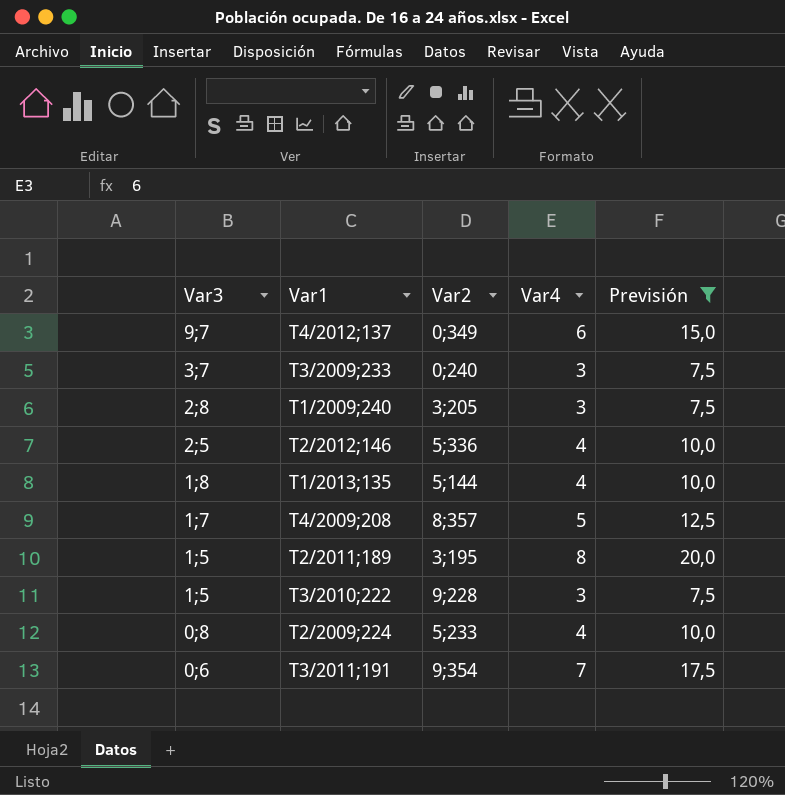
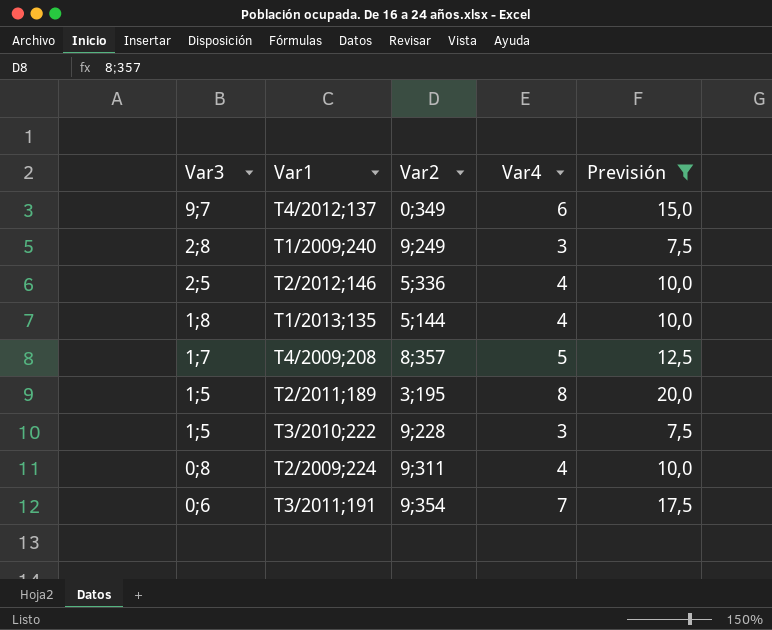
row T3/2009;233: 3;7 | 0;240 | 3 | 7,5 -> none
T1/2009;240 | Var2: 3;205 -> 9;249
T2/2009;224 | Var2: 5;233 -> 9;311

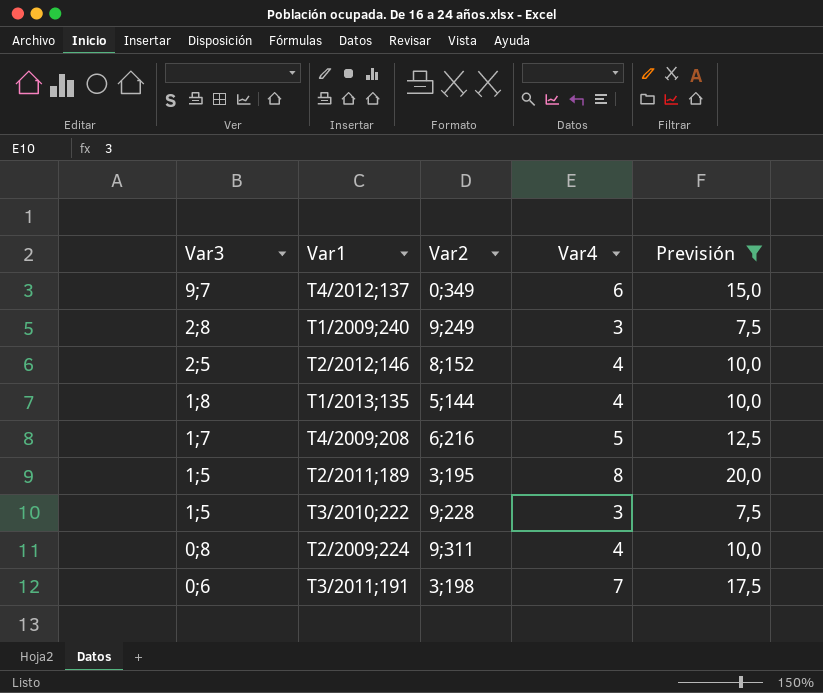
T2/2012;146 | Var2: 5;336 -> 8;152
T4/2009;208 | Var2: 8;357 -> 6;216
T3/2011;191 | Var2: 9;354 -> 3;198

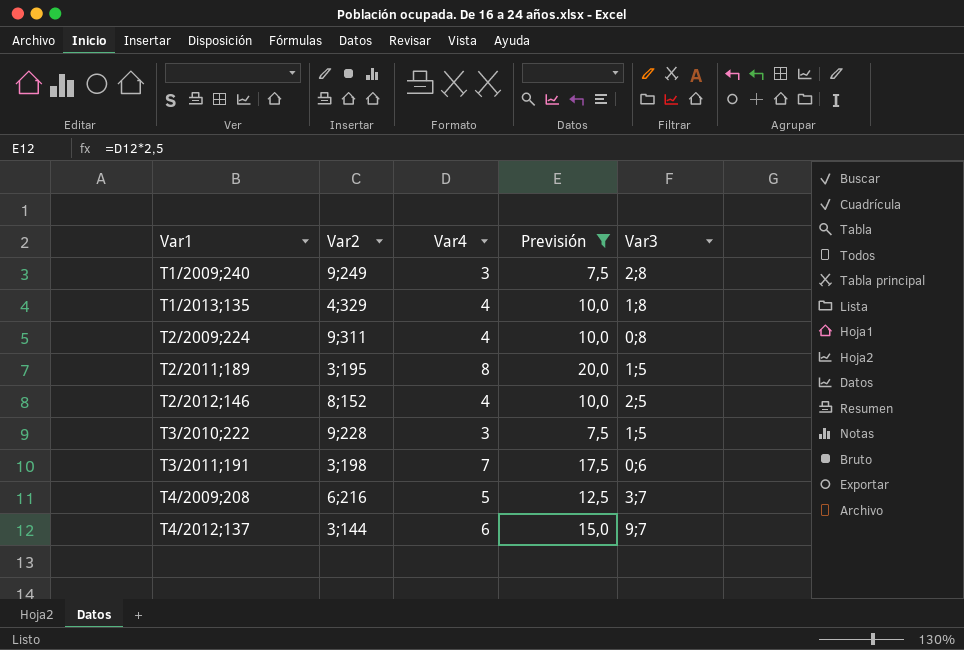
row order: Var3 descending -> Var1 ascending
column Var3 | position: 1 -> 5
T1/2013;135 | Var2: 5;144 -> 4;329
T4/2009;208 | Var3: 1;7 -> 3;7
T4/2012;137 | Var2: 0;349 -> 3;144

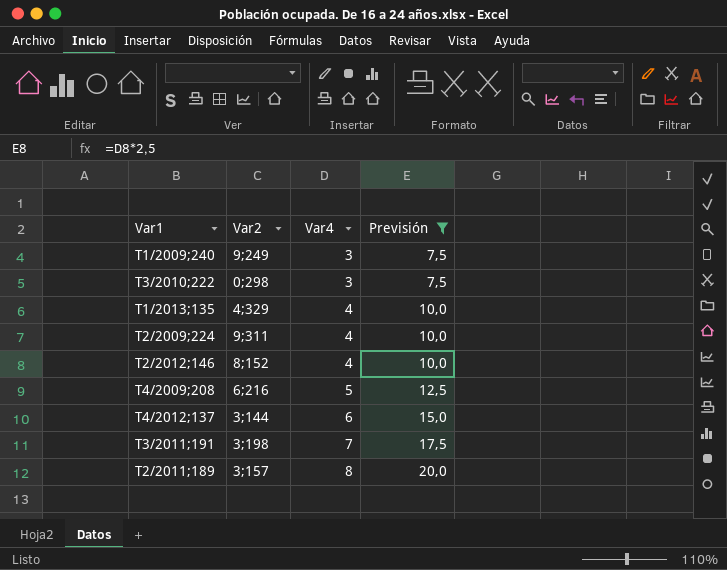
row order: Var1 ascending -> Var4 ascending
column Var3 | position: 5 -> none
T3/2010;222 | Var2: 9;228 -> 0;298
T2/2011;189 | Var2: 3;195 -> 3;157

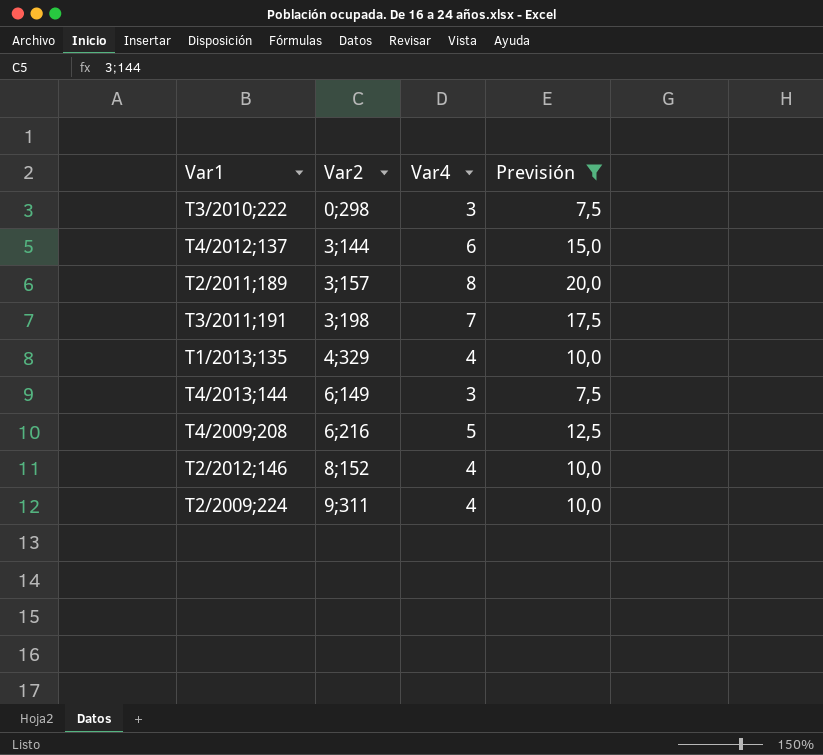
row order: Var4 ascending -> Var2 ascending
row T1/2009;240: 9;249 | 3 | 7,5 -> none
row T4/2013;144: none -> 6;149 | 3 | 7,5

